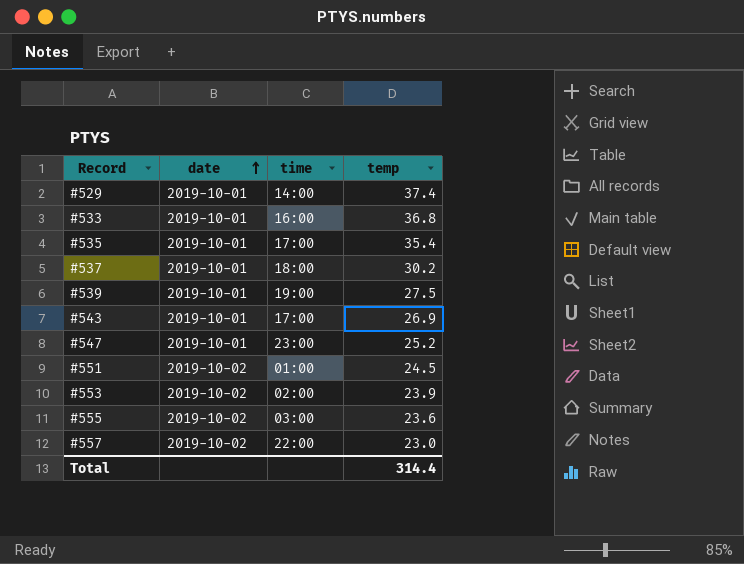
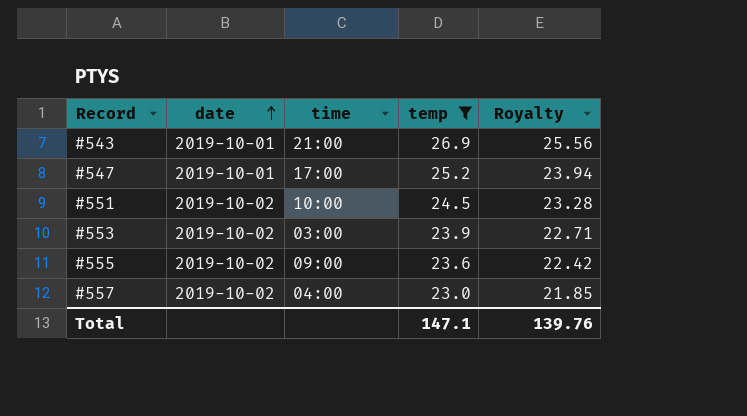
filter: none -> temp <= 26.9
column Royalty | formula: none -> [temp] * 0.95
#543 | time: 17:00 -> 21:00
#547 | time: 23:00 -> 17:00
#551 | time: 01:00 -> 10:00
#553 | time: 02:00 -> 03:00
#555 | time: 03:00 -> 09:00
#557 | time: 22:00 -> 04:00
Total | temp: 314.4 -> 147.1

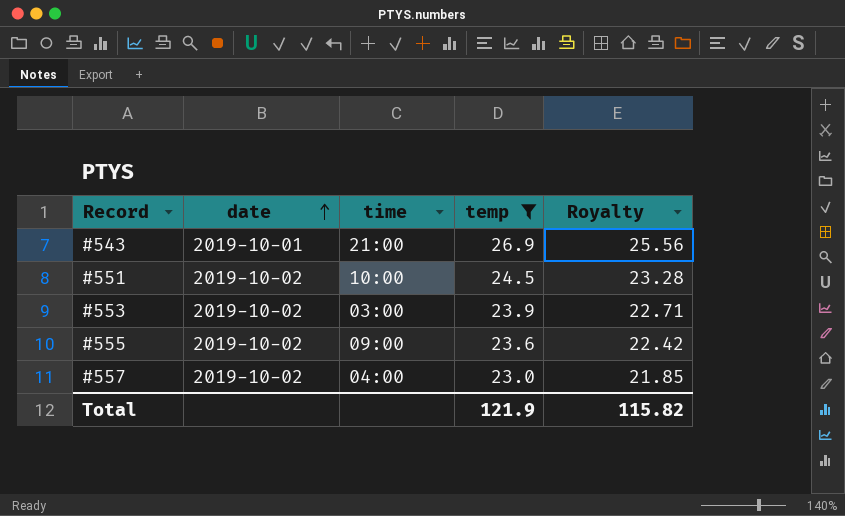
row #547: 2019-10-01 | 17:00 | 25.2 | 23.94 -> none
Total | temp: 147.1 -> 121.9
Total | Royalty: 139.76 -> 115.82

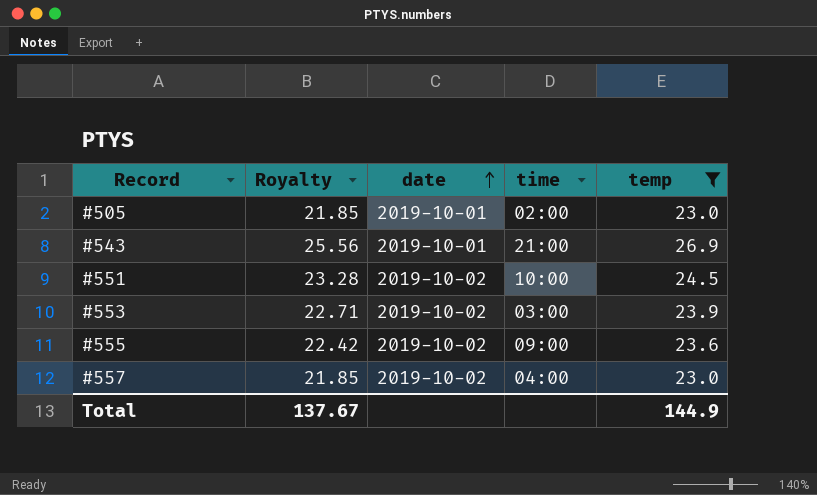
column Royalty | position: 5 -> 2
row #505: none -> 21.85 | 2019-10-01 | 02:00 | 23.0
Total | Royalty: 115.82 -> 137.67
Total | temp: 121.9 -> 144.9

